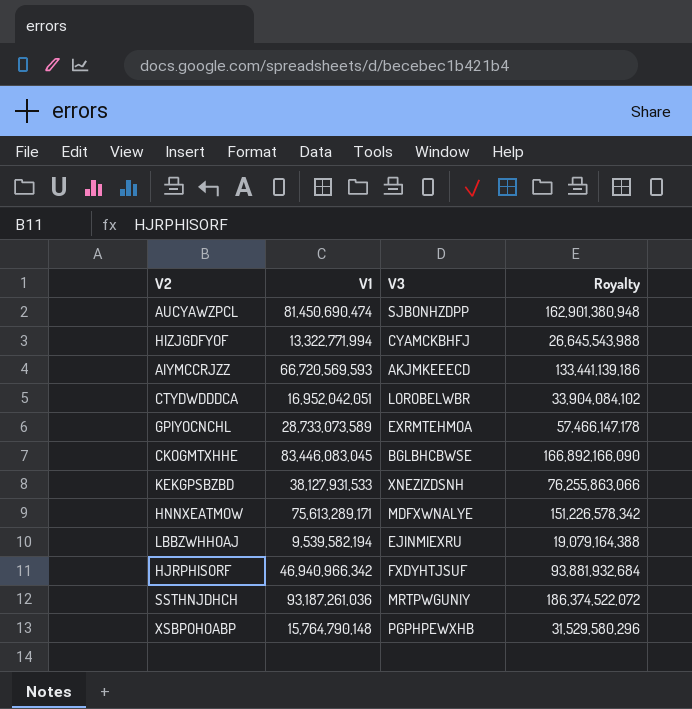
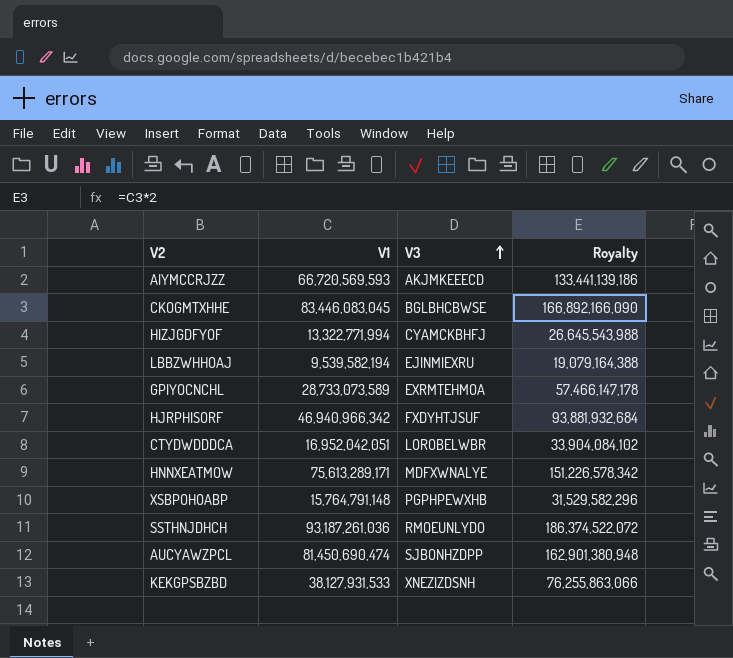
row order: none -> V3 ascending
XSBPOHOABP | V1: 15,764,790,148 -> 15,764,791,148
XSBPOHOABP | Royalty: 31,529,580,296 -> 31,529,582,296
SSTHNJDHCH | V3: MRTPWGUNIY -> RMOEUNLYDO

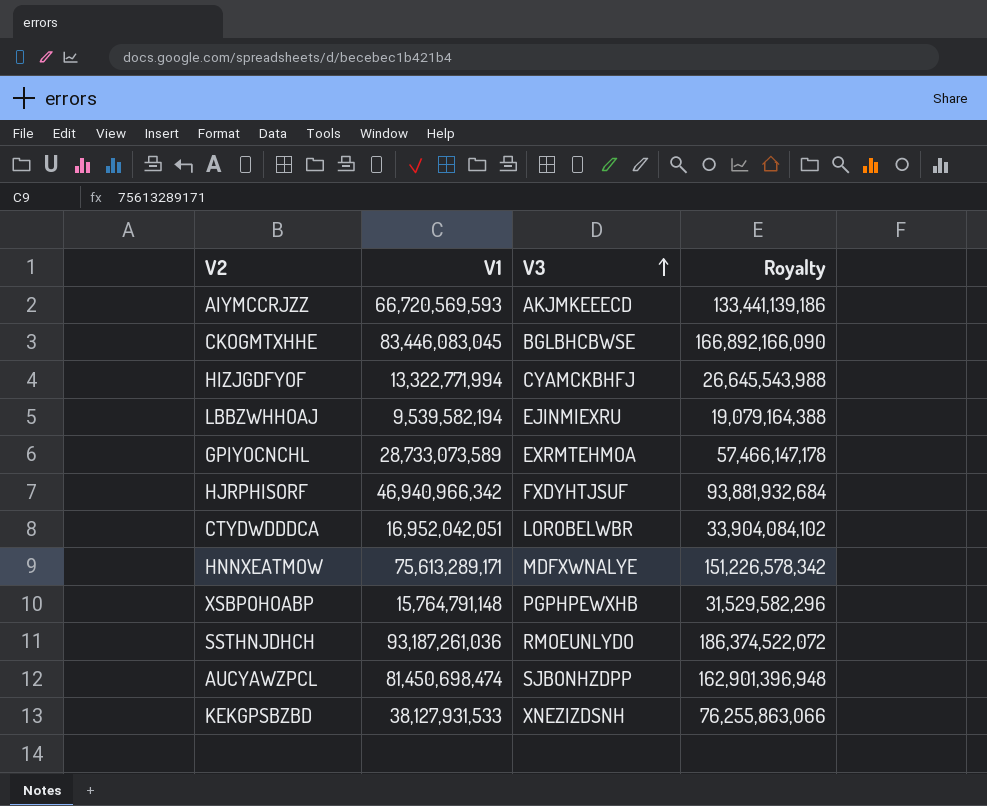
AUCYAWZPCL | V1: 81,450,690,474 -> 81,450,698,474
AUCYAWZPCL | Royalty: 162,901,380,948 -> 162,901,396,948

